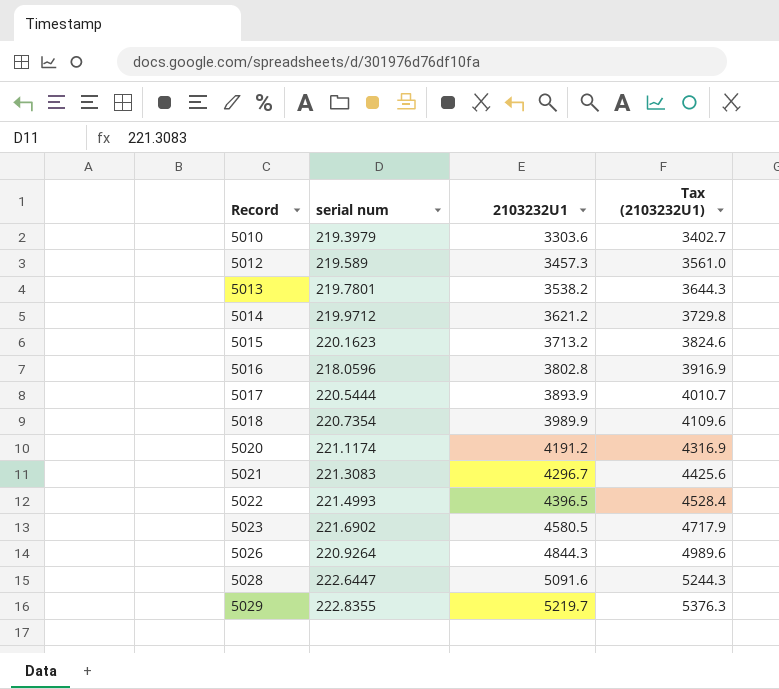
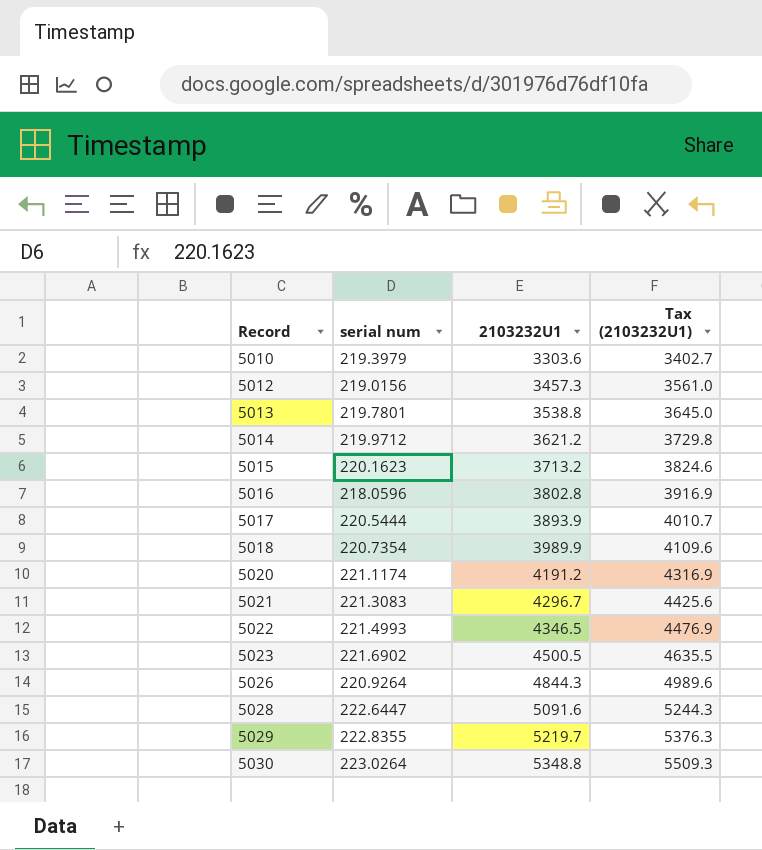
5012 | serial num: 219.589 -> 219.0156
5013 | 2103232U1: 3538.2 -> 3538.8
5013 | Tax (2103232U1): 3644.3 -> 3645.0
5022 | 2103232U1: 4396.5 -> 4346.5
5022 | Tax (2103232U1): 4528.4 -> 4476.9
5023 | 2103232U1: 4580.5 -> 4500.5
5023 | Tax (2103232U1): 4717.9 -> 4635.5
row 5030: none -> 223.0264 | 5348.8 | 5509.3

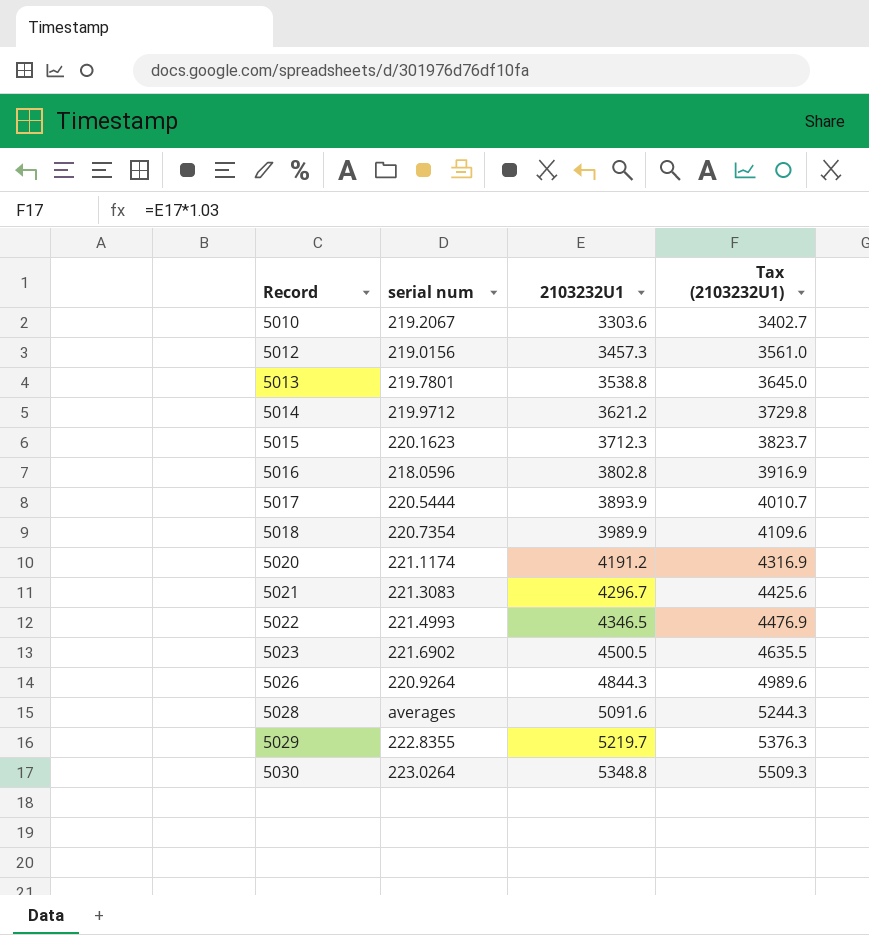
5010 | serial num: 219.3979 -> 219.2067
5015 | 2103232U1: 3713.2 -> 3712.3
5015 | Tax (2103232U1): 3824.6 -> 3823.7
5028 | serial num: 222.6447 -> averages

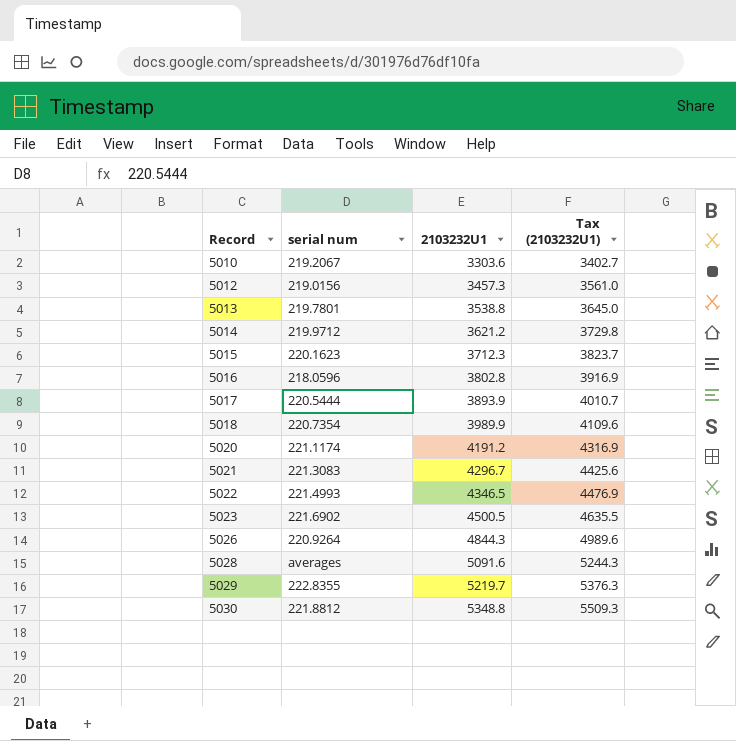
5030 | serial num: 223.0264 -> 221.8812

